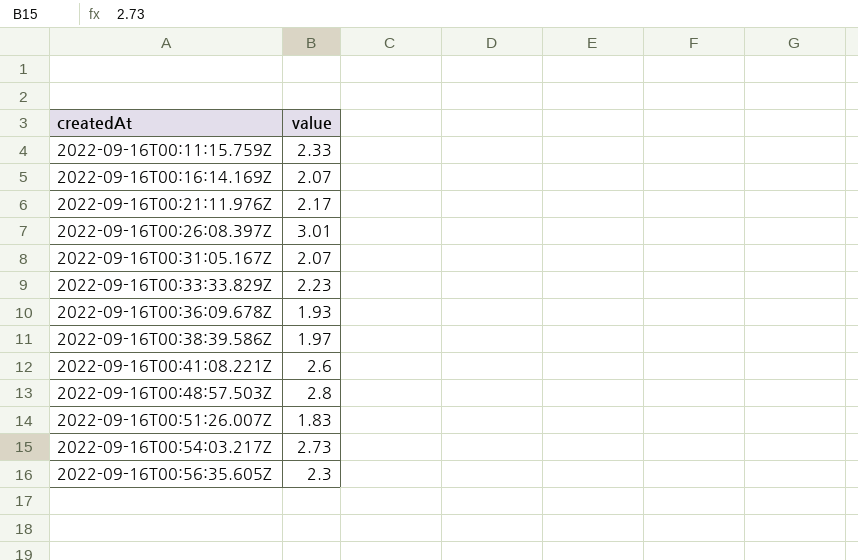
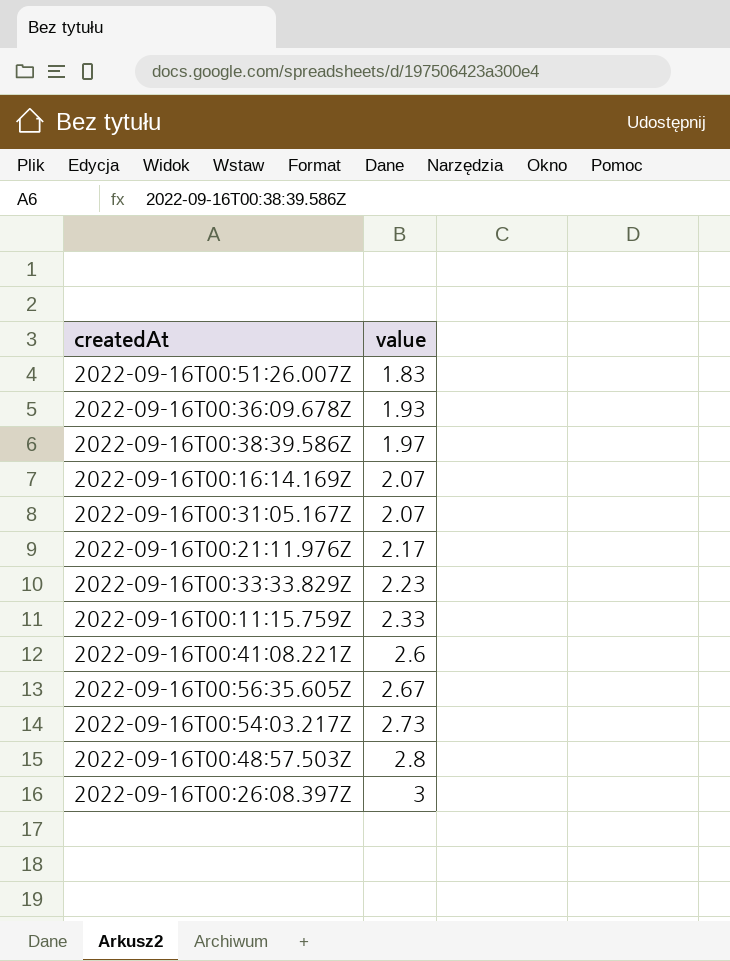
row order: createdAt ascending -> value ascending
2022-09-16T00:56:35.605Z | value: 2.3 -> 2.67
2022-09-16T00:26:08.397Z | value: 3.01 -> 3

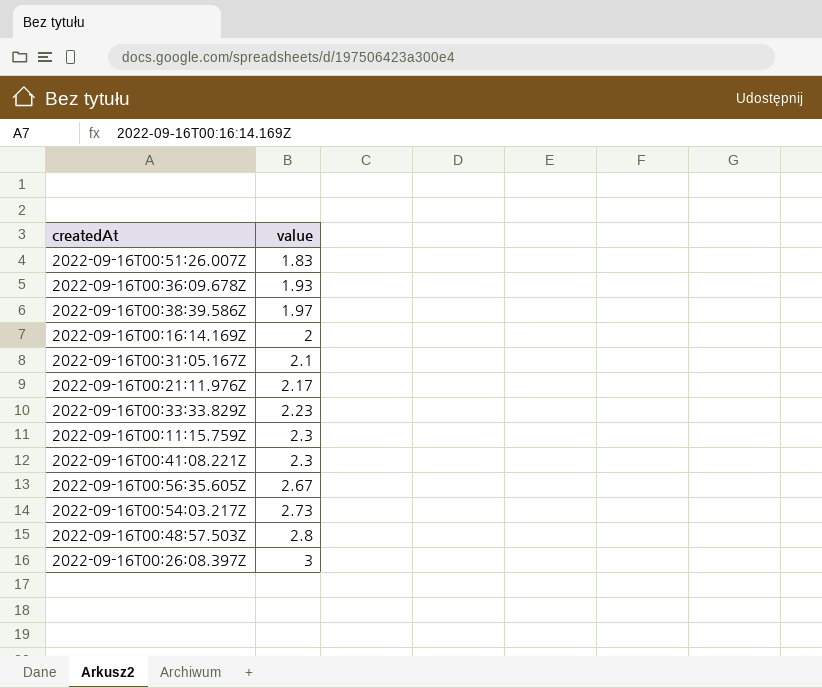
2022-09-16T00:16:14.169Z | value: 2.07 -> 2
2022-09-16T00:31:05.167Z | value: 2.07 -> 2.1
2022-09-16T00:11:15.759Z | value: 2.33 -> 2.3
2022-09-16T00:41:08.221Z | value: 2.6 -> 2.3

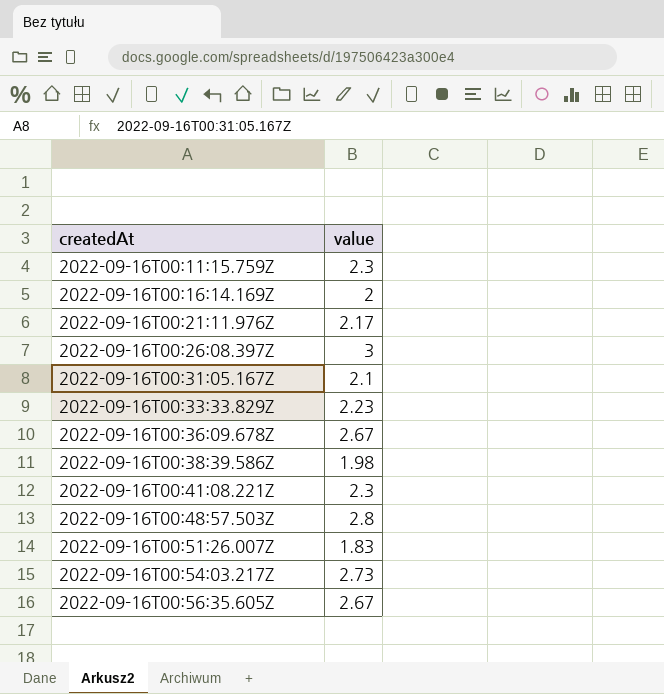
row order: value ascending -> createdAt ascending
2022-09-16T00:36:09.678Z | value: 1.93 -> 2.67
2022-09-16T00:38:39.586Z | value: 1.97 -> 1.98

